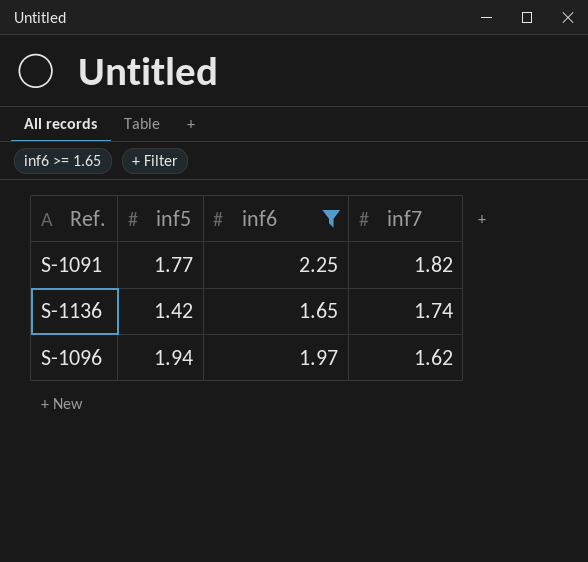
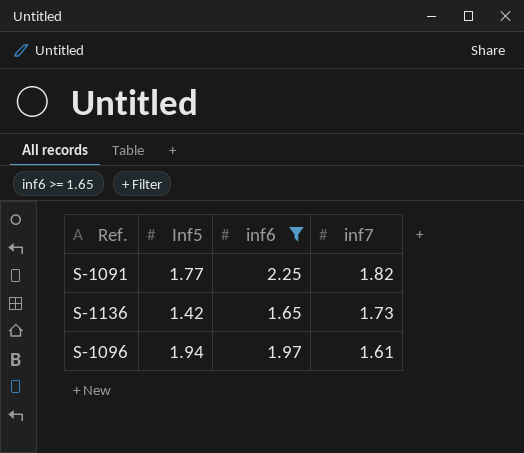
column name: inf5 -> Inf5
S-1136 | inf7: 1.74 -> 1.73
S-1096 | inf7: 1.62 -> 1.61

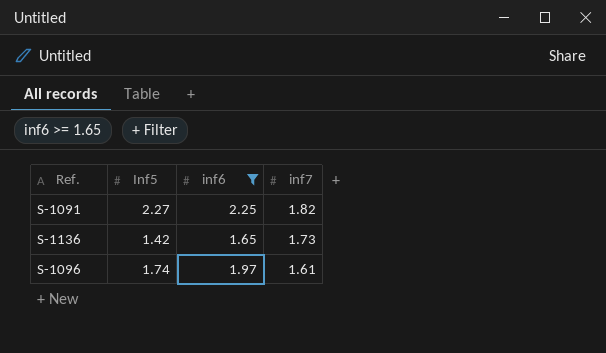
S-1091 | Inf5: 1.77 -> 2.27
S-1096 | Inf5: 1.94 -> 1.74

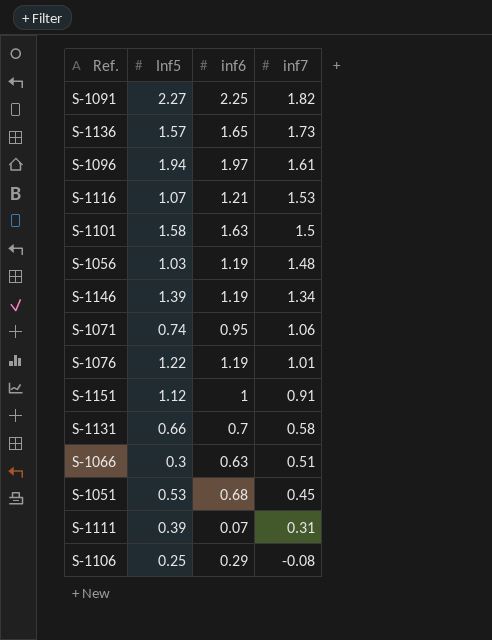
filter: inf6 >= 1.65 -> none
S-1136 | Inf5: 1.42 -> 1.57
S-1096 | Inf5: 1.74 -> 1.94

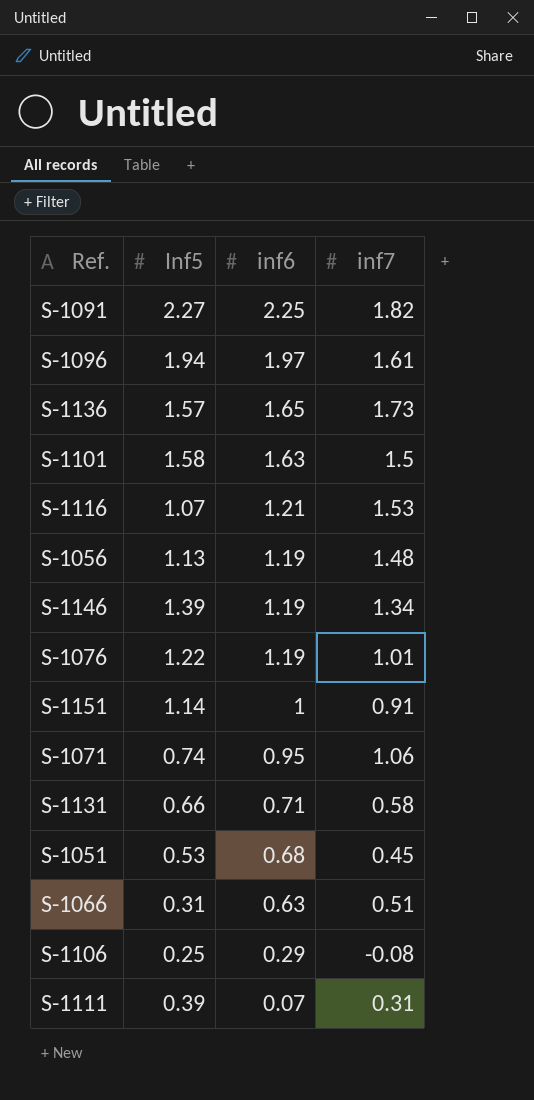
row order: inf7 descending -> inf6 descending
S-1056 | Inf5: 1.03 -> 1.13
S-1151 | Inf5: 1.12 -> 1.14
S-1131 | inf6: 0.7 -> 0.71
S-1066 | Inf5: 0.3 -> 0.31

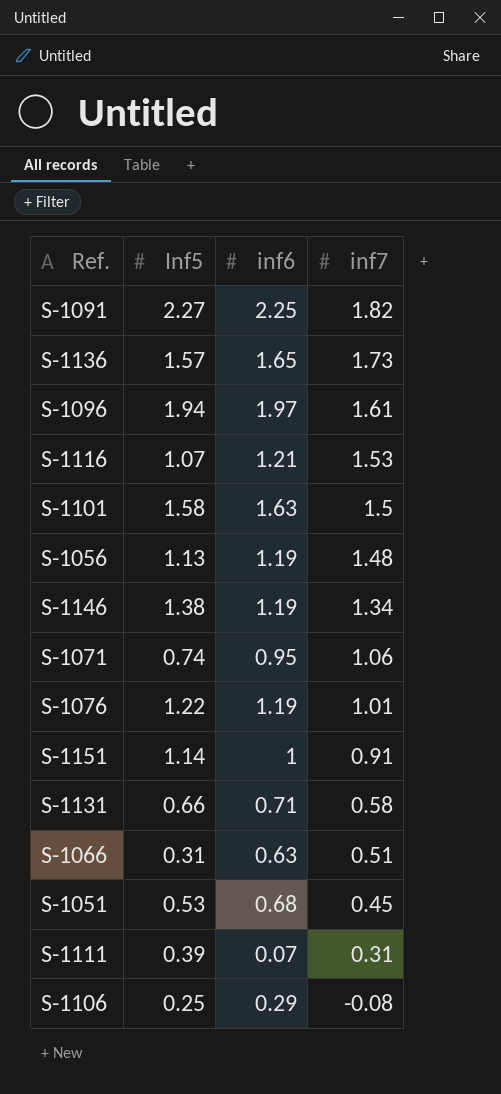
row order: inf6 descending -> inf7 descending
S-1146 | Inf5: 1.39 -> 1.38

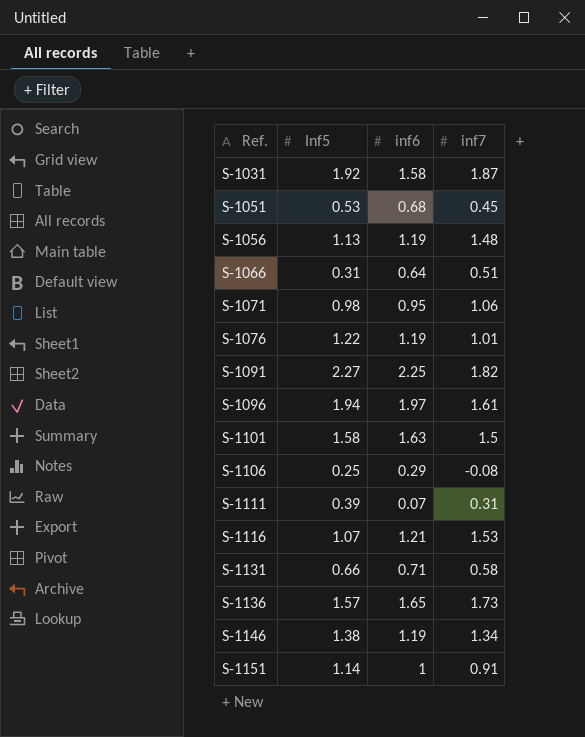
row order: inf7 descending -> Ref. ascending
row S-1031: none -> 1.92 | 1.58 | 1.87
S-1066 | inf6: 0.63 -> 0.64
S-1071 | Inf5: 0.74 -> 0.98

